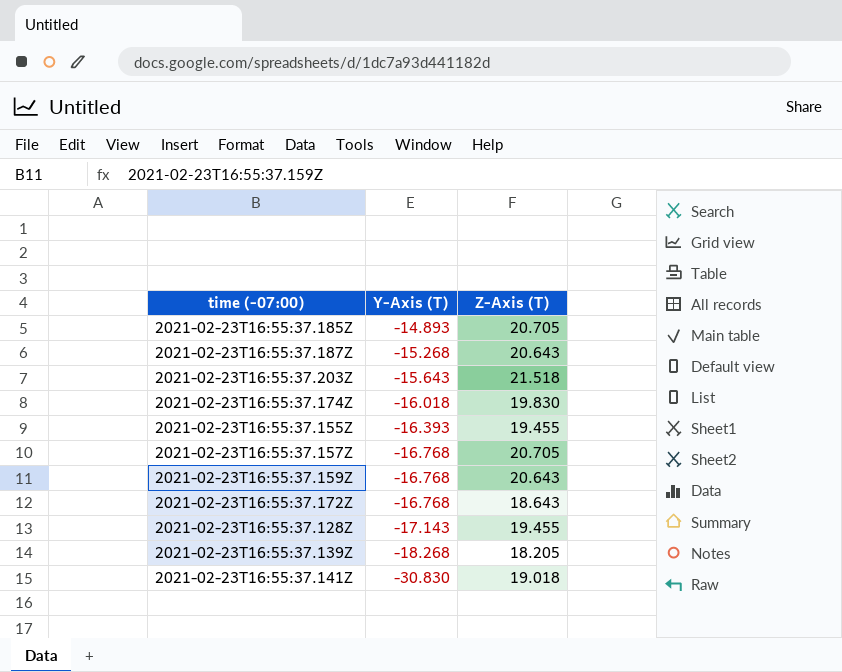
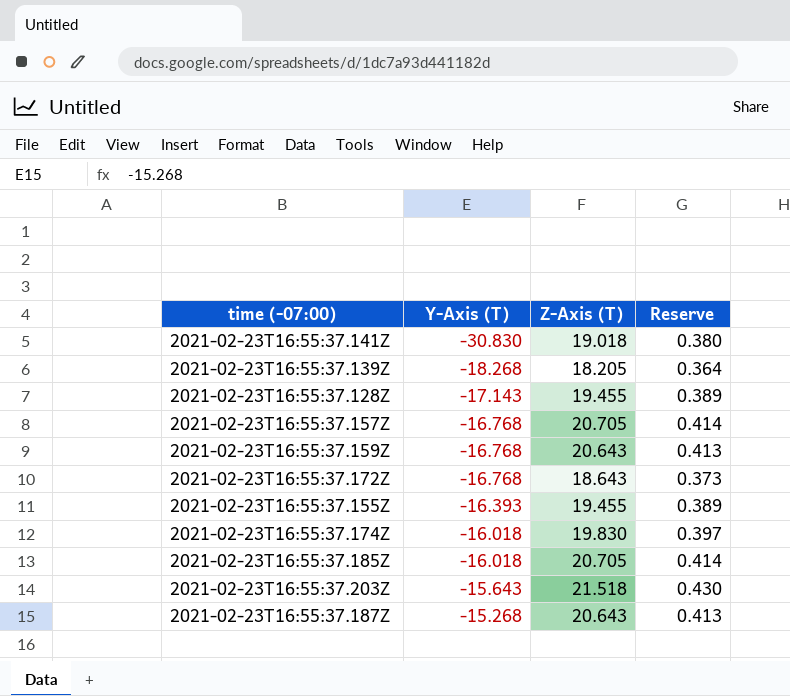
row order: Y-Axis (T) descending -> Y-Axis (T) ascending
column Reserve | formula: none -> [Z-Axis (T)] * 0.02
2021-02-23T16:55:37.185Z | Y-Axis (T): -14.893 -> -16.018

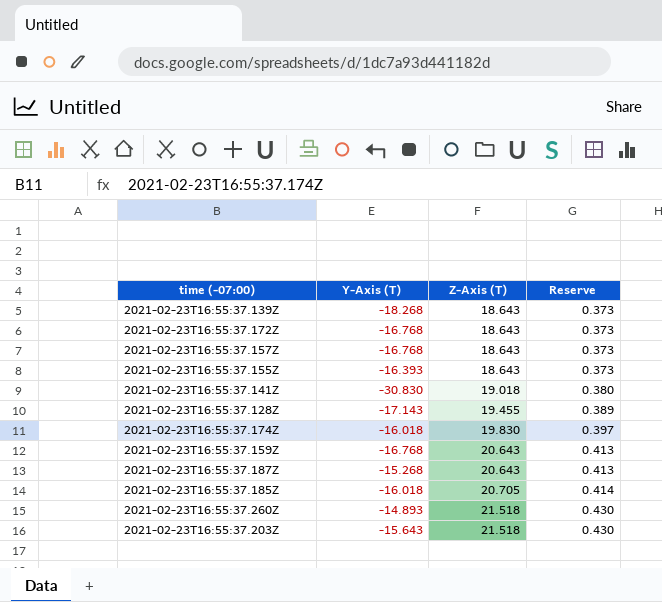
row order: Y-Axis (T) ascending -> Z-Axis (T) ascending
2021-02-23T16:55:37.139Z | Z-Axis (T): 18.205 -> 18.643
2021-02-23T16:55:37.139Z | Reserve: 0.364 -> 0.373
2021-02-23T16:55:37.157Z | Z-Axis (T): 20.705 -> 18.643
2021-02-23T16:55:37.157Z | Reserve: 0.414 -> 0.373
2021-02-23T16:55:37.155Z | Z-Axis (T): 19.455 -> 18.643
2021-02-23T16:55:37.155Z | Reserve: 0.389 -> 0.373
row 2021-02-23T16:55:37.260Z: none -> -14.893 | 21.518 | 0.430

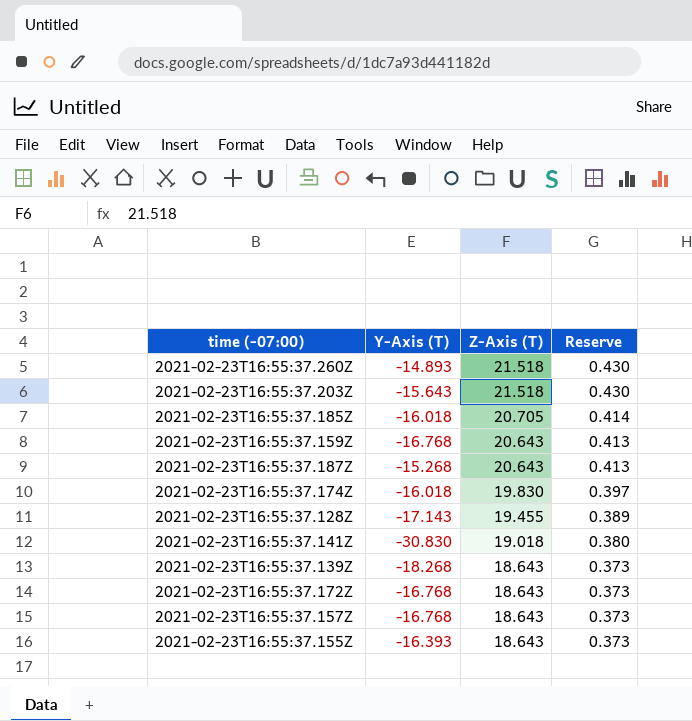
row order: Z-Axis (T) ascending -> Z-Axis (T) descending

